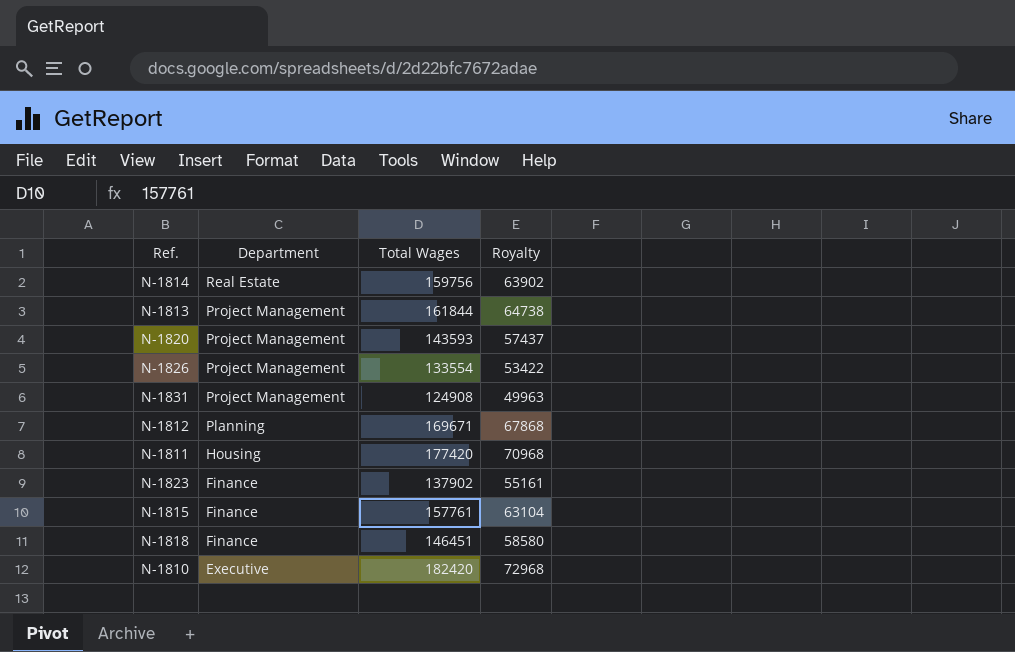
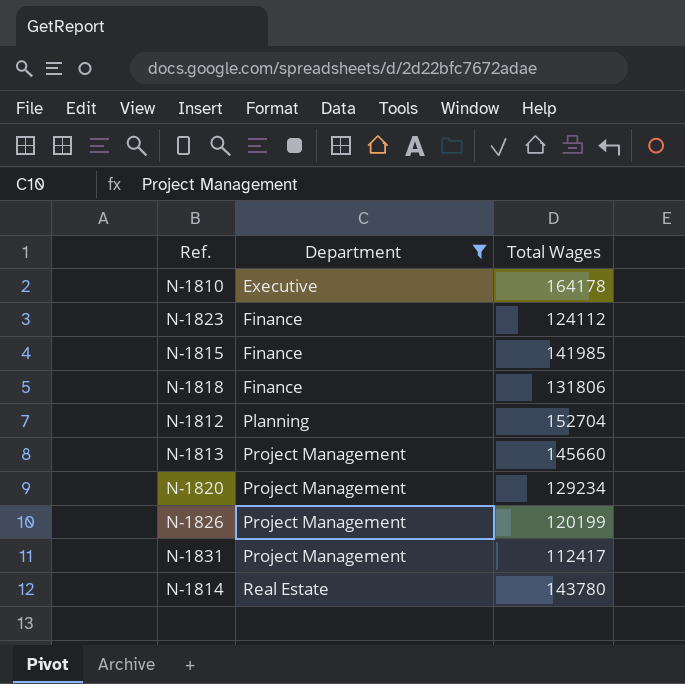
filter: none -> Department != Housing
row order: Department descending -> Department ascending
column Royalty | formula: [Total Wages] * 0.4 -> none
N-1810 | Total Wages: 182420 -> 164178
N-1823 | Total Wages: 137902 -> 124112
N-1815 | Total Wages: 157761 -> 141985
N-1818 | Total Wages: 146451 -> 131806
N-1812 | Total Wages: 169671 -> 152704
N-1813 | Total Wages: 161844 -> 145660
N-1820 | Total Wages: 143593 -> 129234
N-1826 | Total Wages: 133554 -> 120199
N-1831 | Total Wages: 124908 -> 112417
N-1814 | Total Wages: 159756 -> 143780

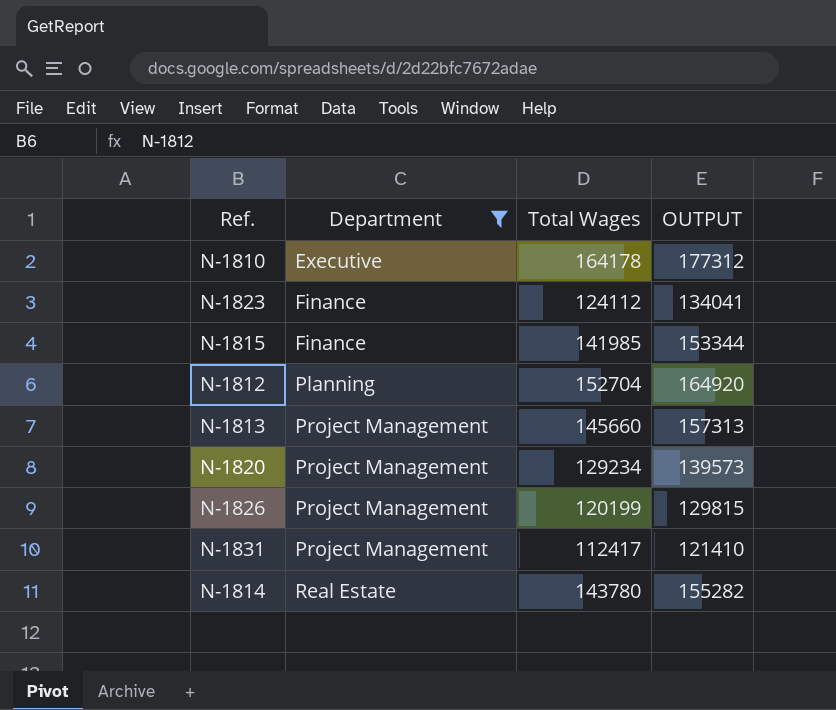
column OUTPUT | formula: none -> [Total Wages] * 1.08
row N-1818: Finance | 131806 -> none

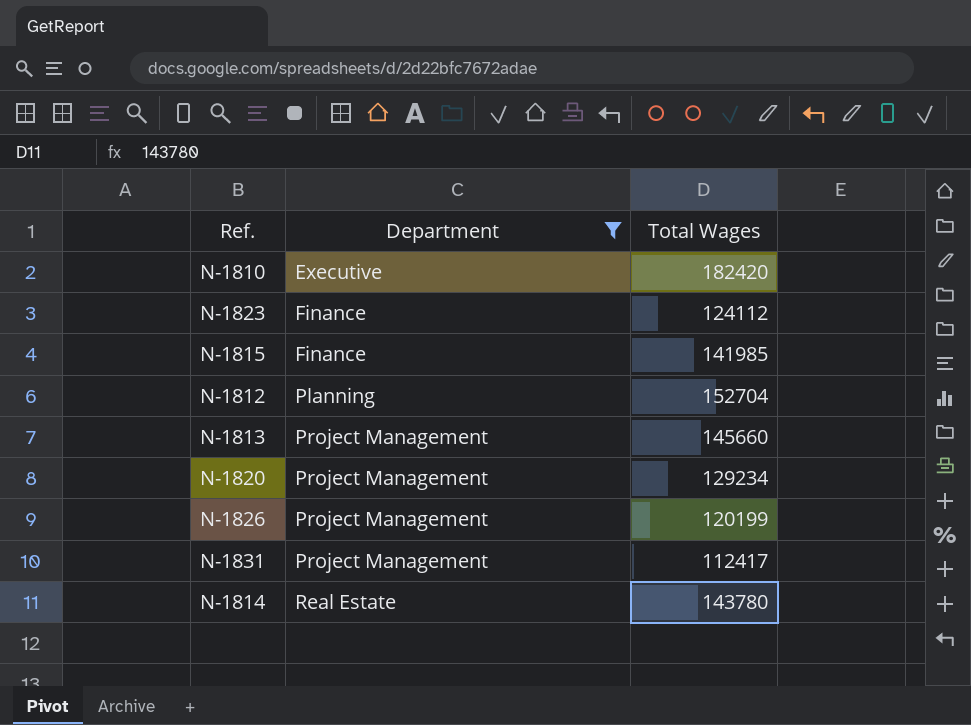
column OUTPUT | formula: [Total Wages] * 1.08 -> none
N-1810 | Total Wages: 164178 -> 182420

